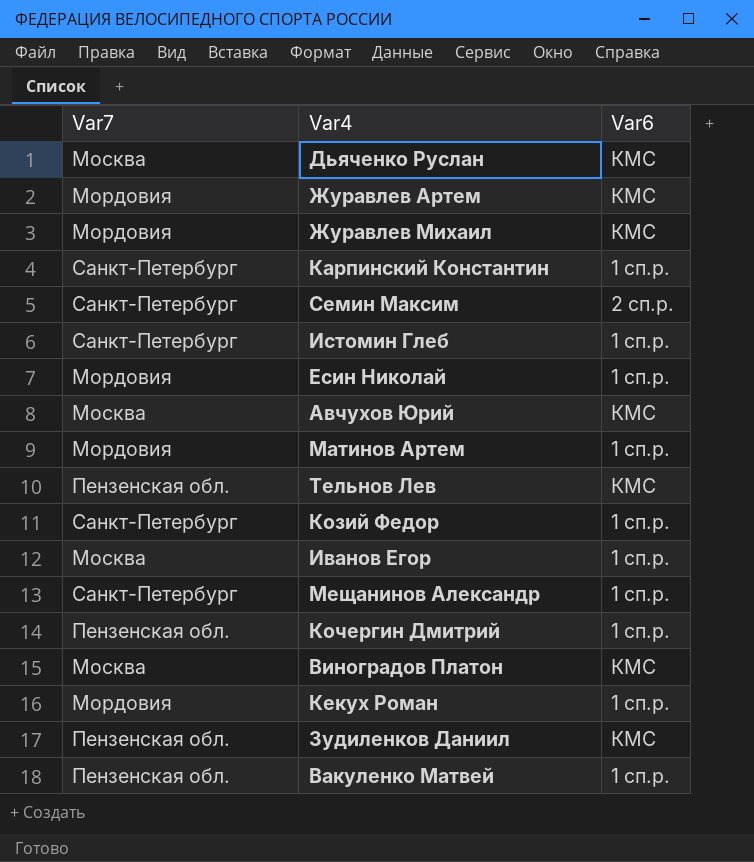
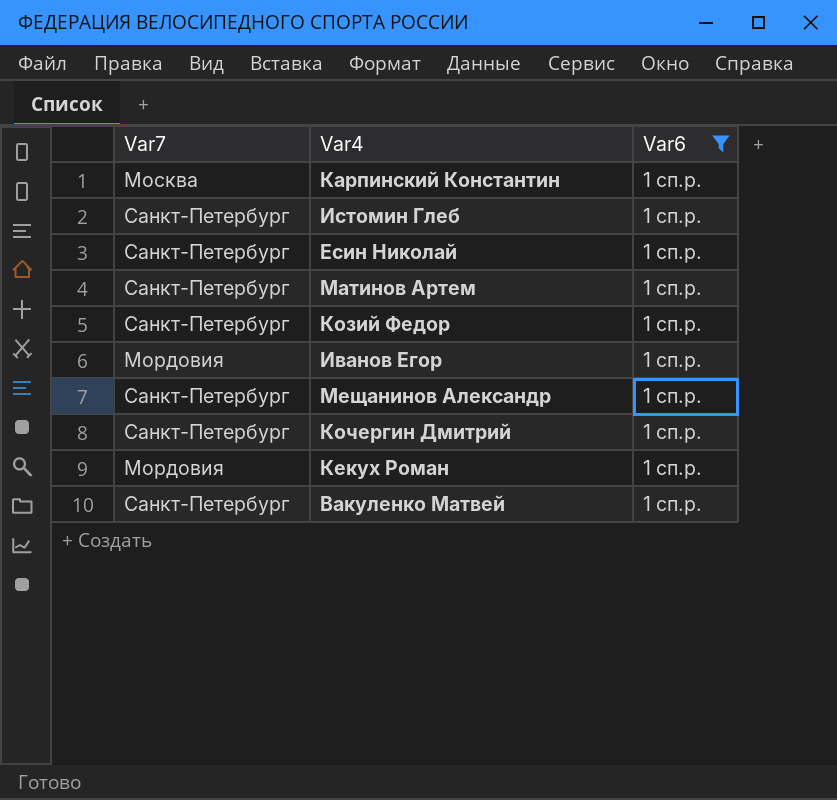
filter: none -> Var6 = 1 сп.р.
Карпинский Константин | Var7: Санкт-Петербург -> Москва
Есин Николай | Var7: Мордовия -> Санкт-Петербург
Матинов Артем | Var7: Мордовия -> Санкт-Петербург
Иванов Егор | Var7: Москва -> Мордовия
Кочергин Дмитрий | Var7: Пензенская обл. -> Санкт-Петербург
Вакуленко Матвей | Var7: Пензенская обл. -> Санкт-Петербург

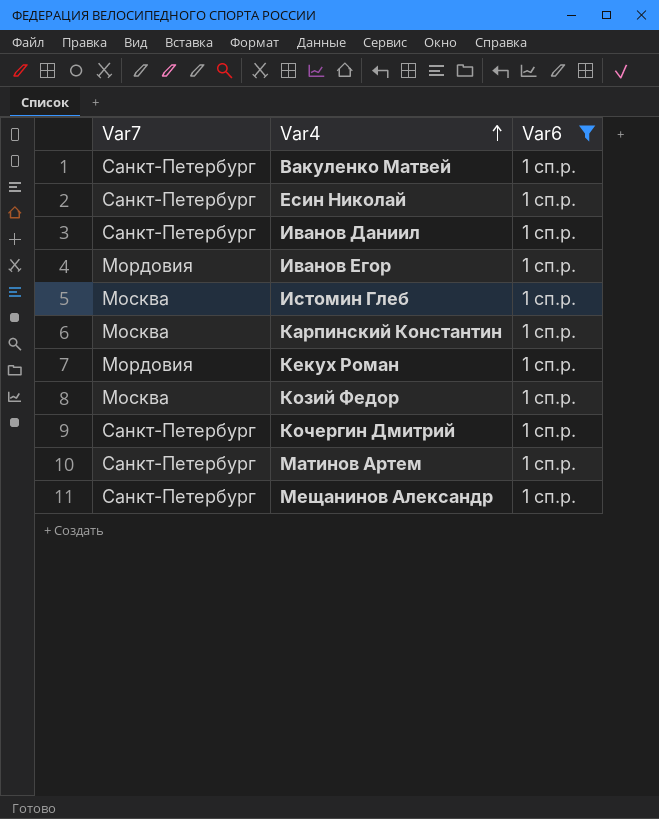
row order: none -> Var4 ascending
row Иванов Даниил: none -> Санкт-Петербург | 1 сп.р.
Истомин Глеб | Var7: Санкт-Петербург -> Москва
Козий Федор | Var7: Санкт-Петербург -> Москва

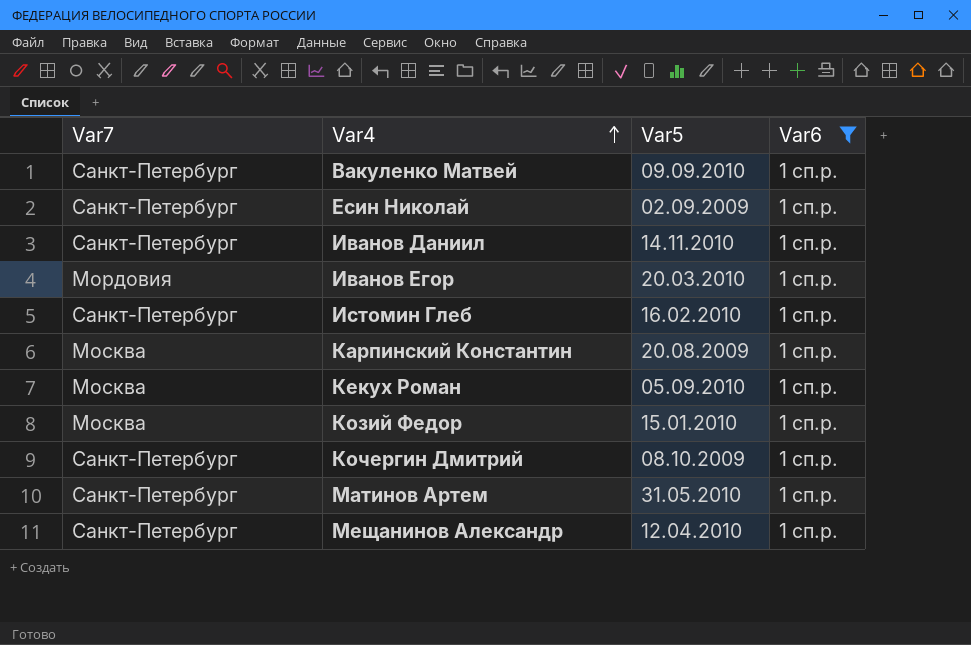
column Var5 | position: none -> 3
Истомин Глеб | Var7: Москва -> Санкт-Петербург
Кекух Роман | Var7: Мордовия -> Москва

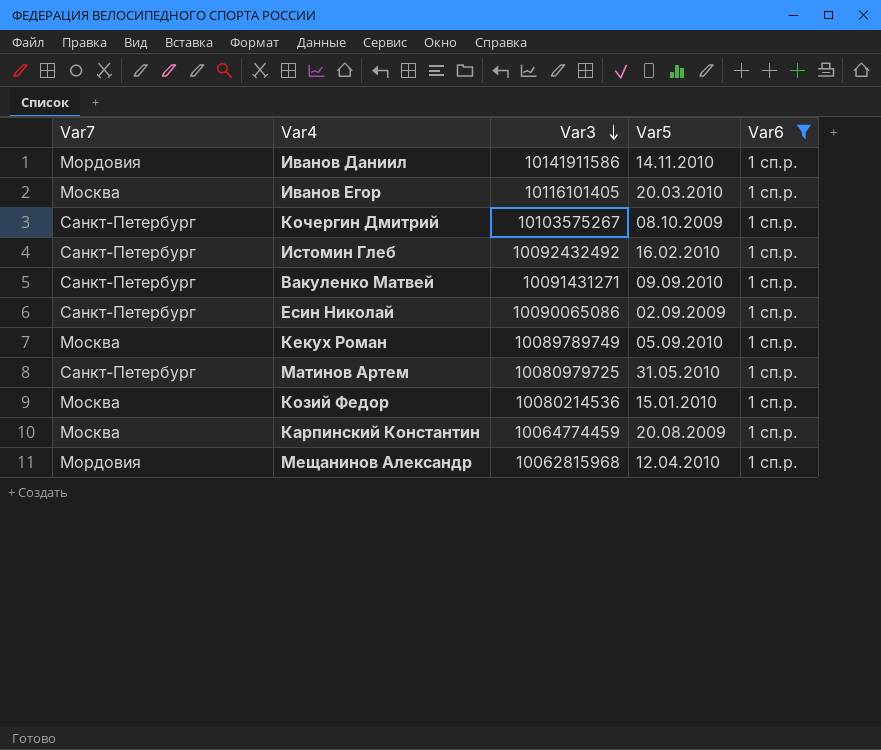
row order: Var4 ascending -> Var3 descending
column Var3 | position: none -> 3
Иванов Даниил | Var7: Санкт-Петербург -> Мордовия
Иванов Егор | Var7: Мордовия -> Москва
Мещанинов Александр | Var7: Санкт-Петербург -> Мордовия

